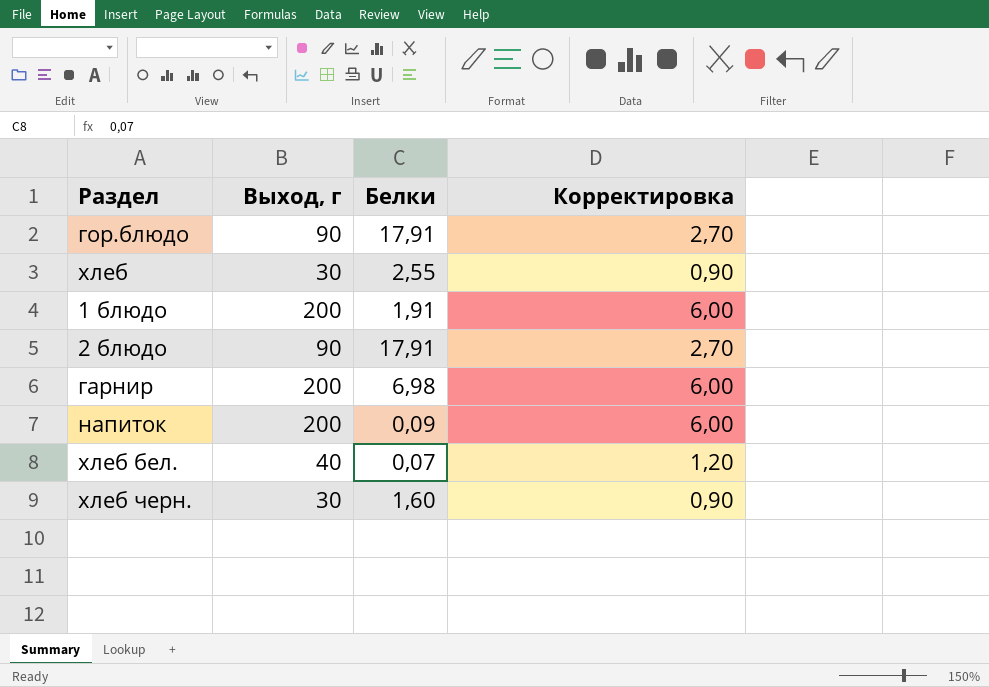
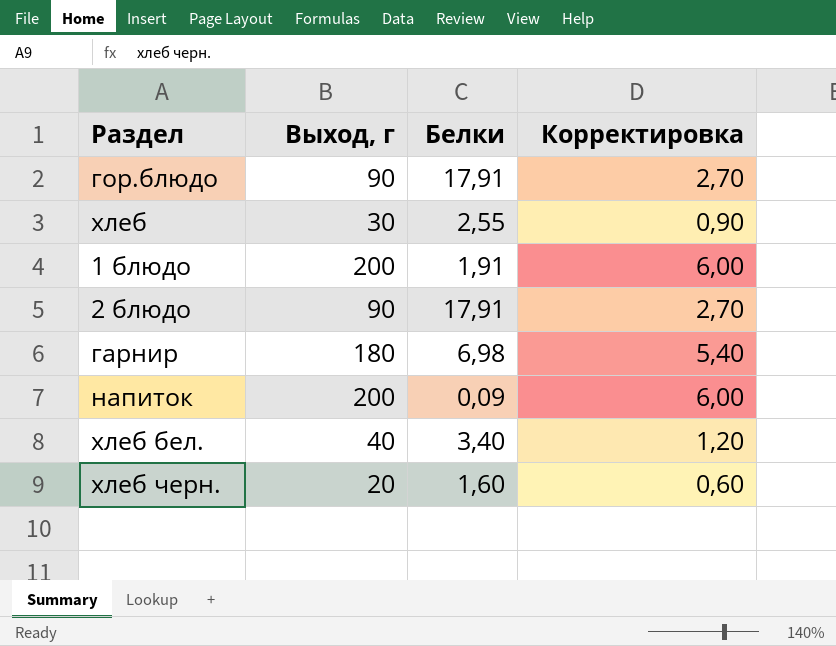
гарнир | Выход, г: 200 -> 180
гарнир | Корректировка: 6,00 -> 5,40
хлеб бел. | Белки: 0,07 -> 3,40
хлеб черн. | Выход, г: 30 -> 20
хлеб черн. | Корректировка: 0,90 -> 0,60

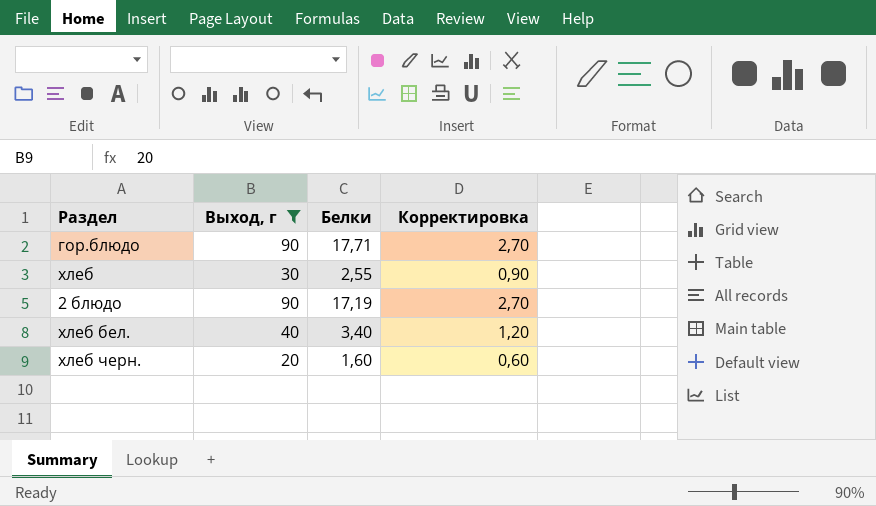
filter: none -> Выход, г <= 90
гор.блюдо | Белки: 17,91 -> 17,71
2 блюдо | Белки: 17,91 -> 17,19

